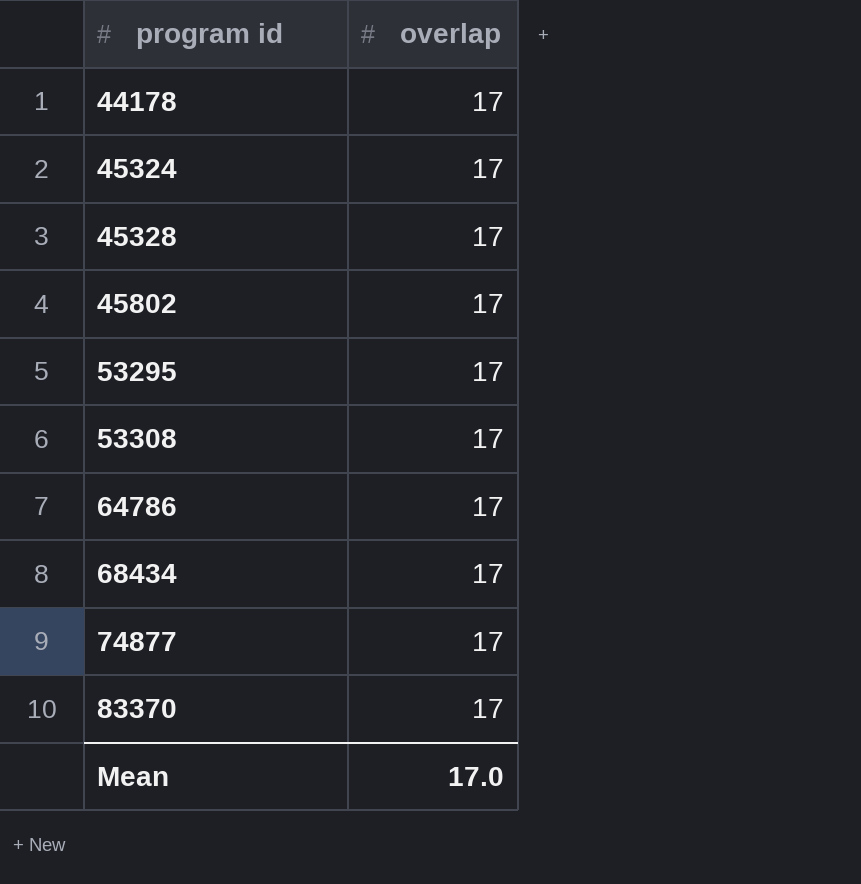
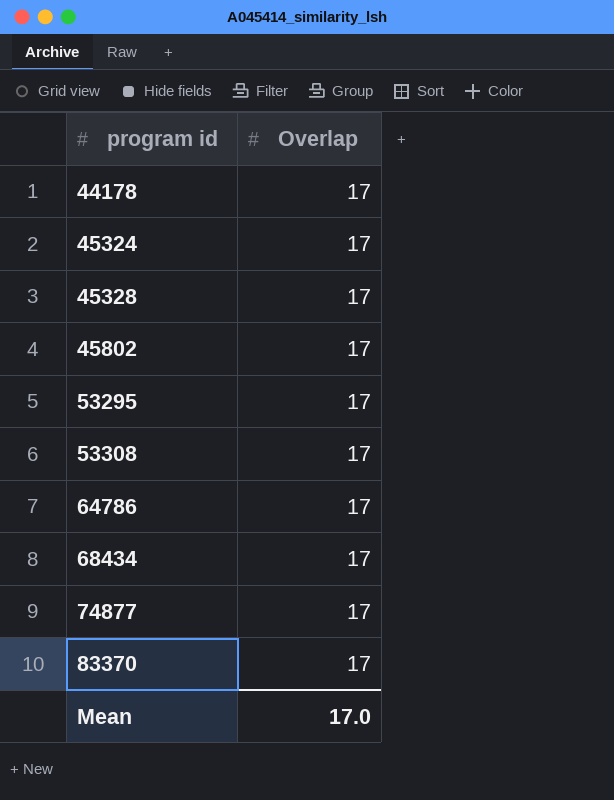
column name: overlap -> Overlap

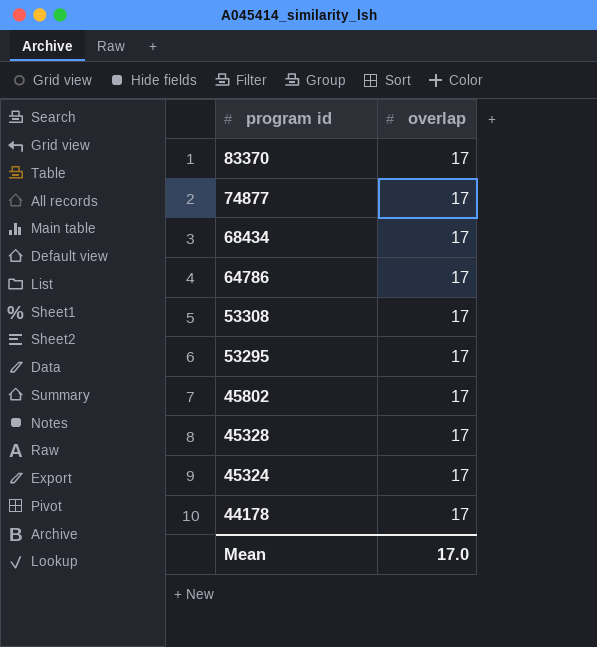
row order: program id ascending -> program id descending
column name: Overlap -> overlap

